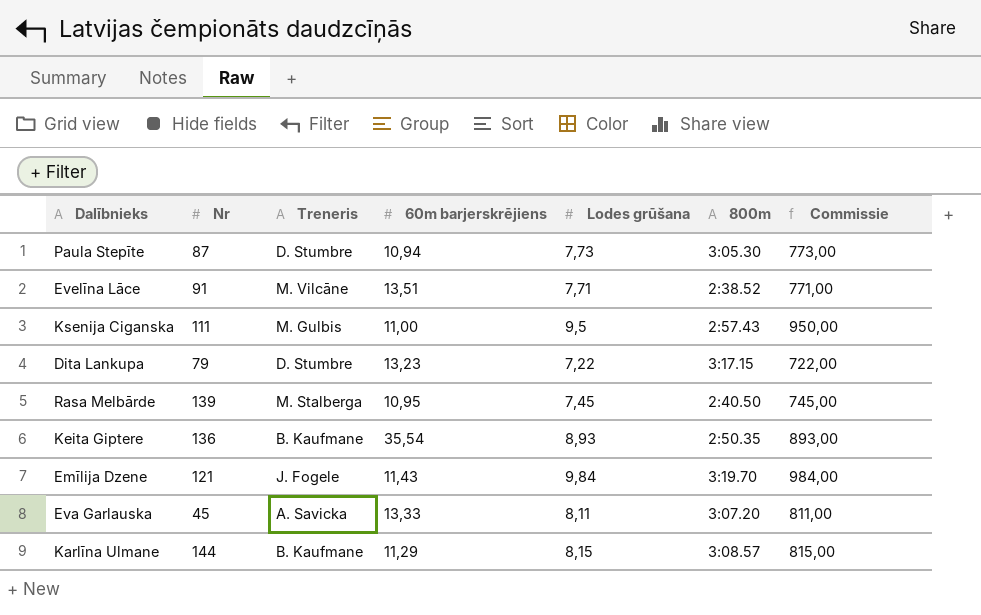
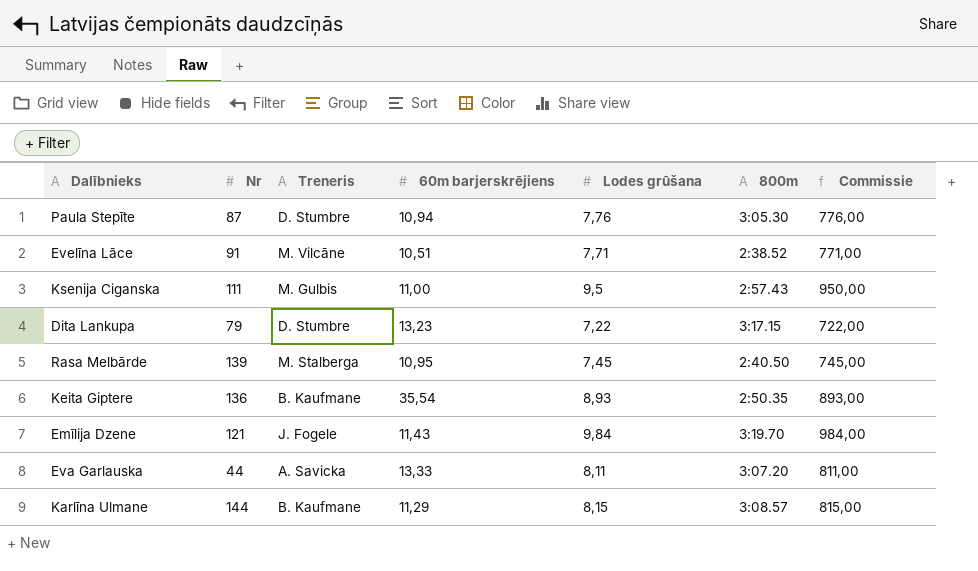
Paula Stepīte | Lodes grūšana: 7,73 -> 7,76
Paula Stepīte | Commissie: 773,00 -> 776,00
Evelīna Lāce | 60m barjerskrējiens: 13,51 -> 10,51
Eva Garlauska | Nr: 45 -> 44

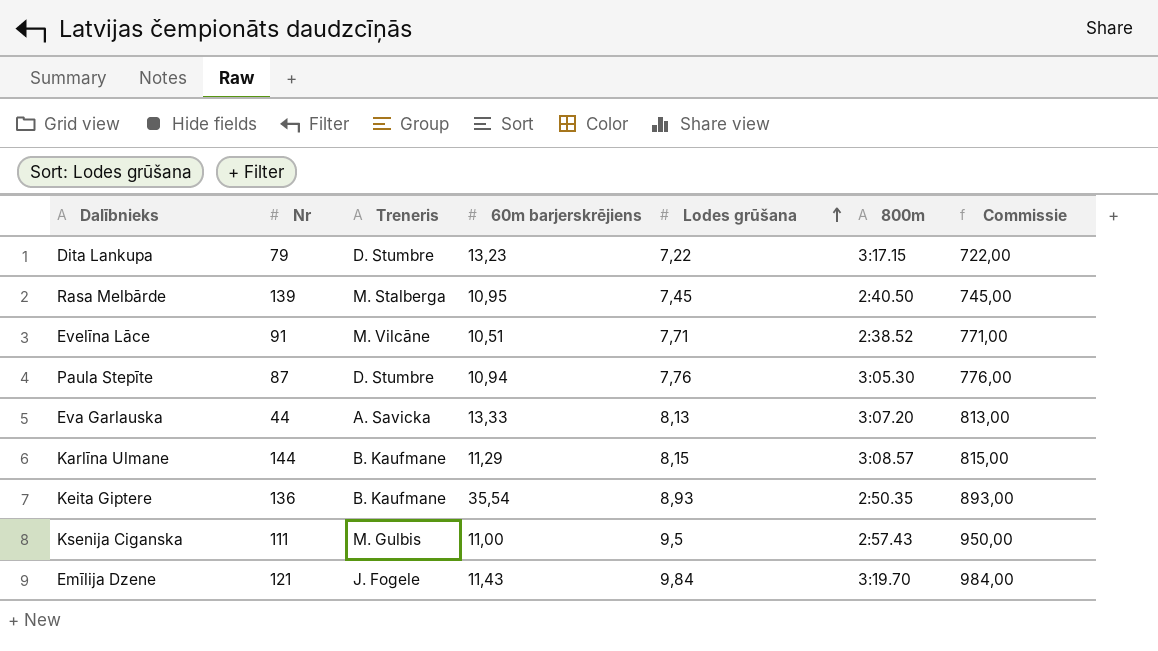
row order: none -> Lodes grūšana ascending
Eva Garlauska | Lodes grūšana: 8,11 -> 8,13
Eva Garlauska | Commissie: 811,00 -> 813,00

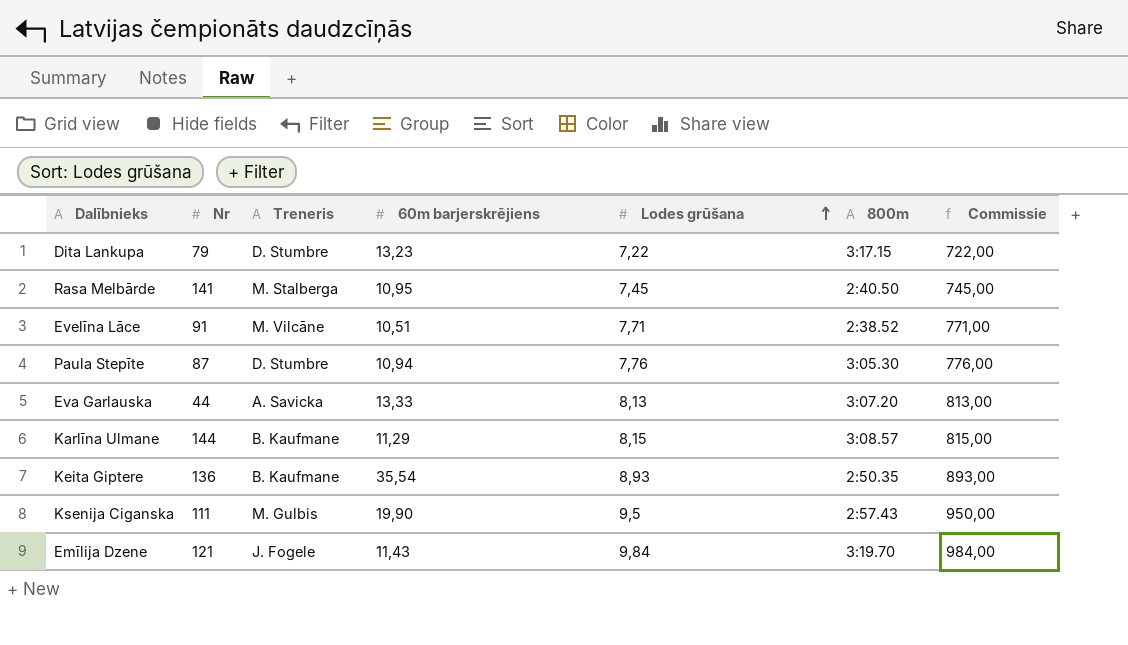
Rasa Melbārde | Nr: 139 -> 141
Ksenija Ciganska | 60m barjerskrējiens: 11,00 -> 19,90

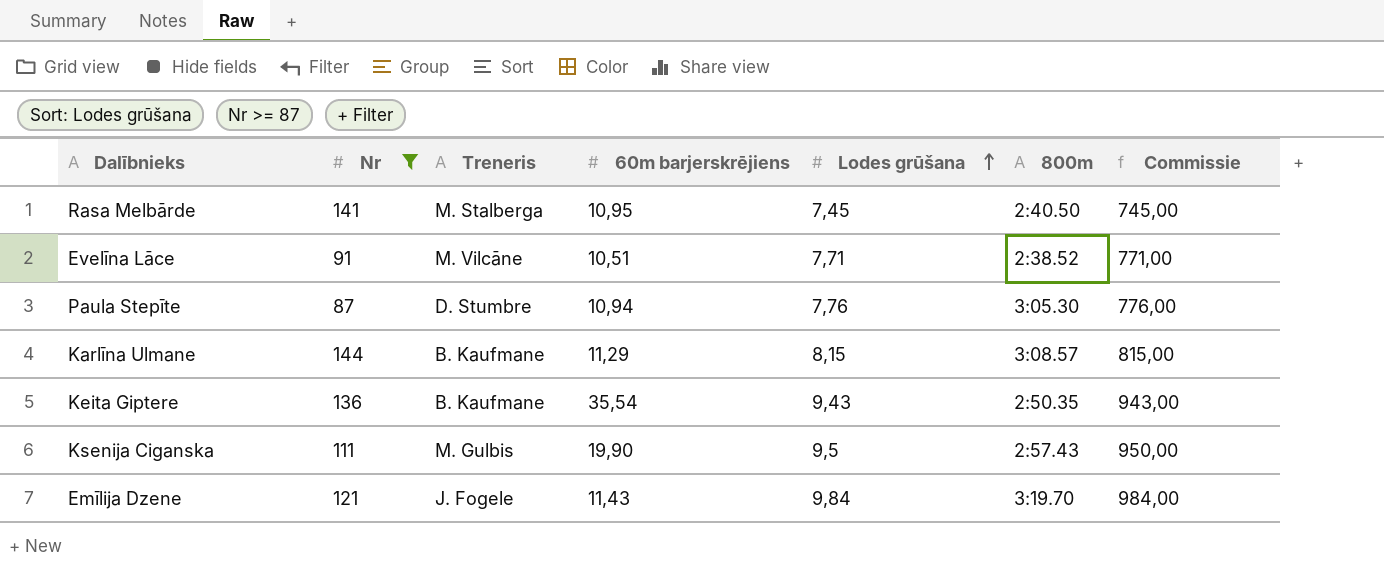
filter: none -> Nr >= 87
Keita Giptere | Lodes grūšana: 8,93 -> 9,43
Keita Giptere | Commissie: 893,00 -> 943,00

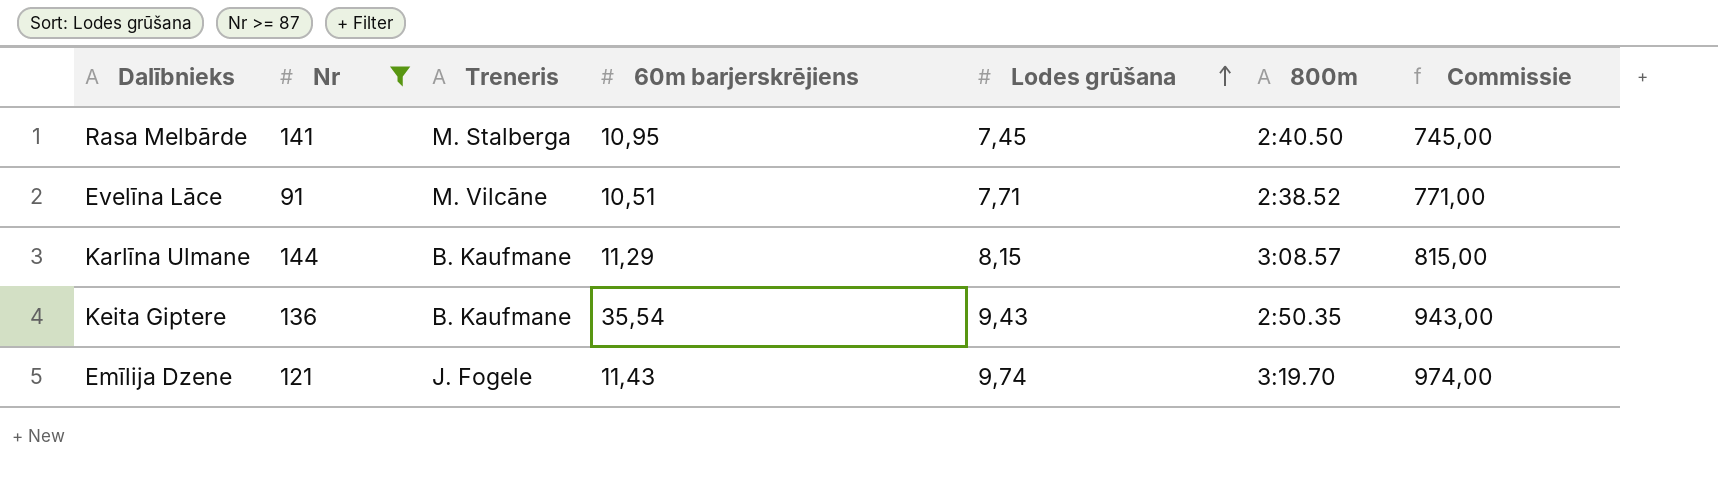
row Paula Stepīte: 87 | D. Stumbre | 10,94 | 7,76 | 3:05.30 | 776,00 -> none
row Ksenija Ciganska: 111 | M. Gulbis | 19,90 | 9,5 | 2:57.43 | 950,00 -> none
Emīlija Dzene | Lodes grūšana: 9,84 -> 9,74
Emīlija Dzene | Commissie: 984,00 -> 974,00

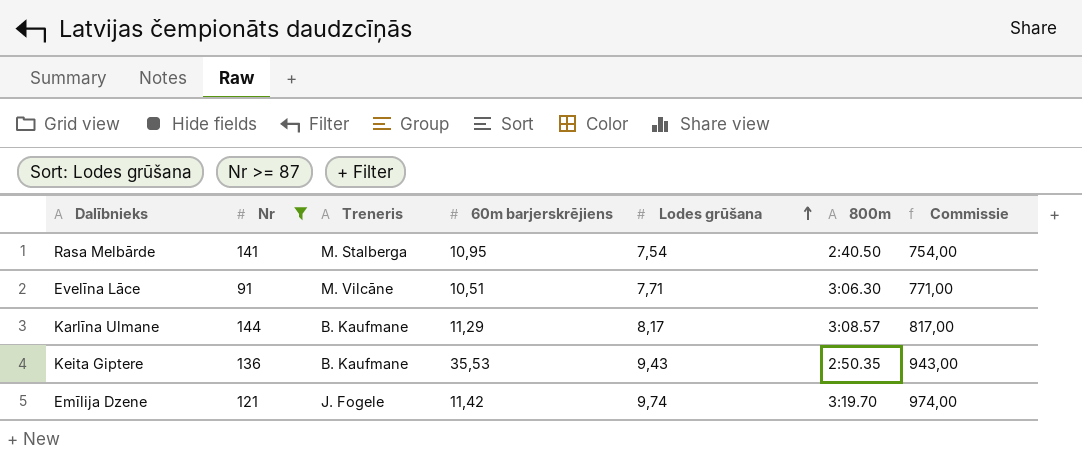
Rasa Melbārde | Lodes grūšana: 7,45 -> 7,54
Rasa Melbārde | Commissie: 745,00 -> 754,00
Evelīna Lāce | 800m: 2:38.52 -> 3:06.30
Karlīna Ulmane | Lodes grūšana: 8,15 -> 8,17
Karlīna Ulmane | Commissie: 815,00 -> 817,00
Keita Giptere | 60m barjerskrējiens: 35,54 -> 35,53
Emīlija Dzene | 60m barjerskrējiens: 11,43 -> 11,42

